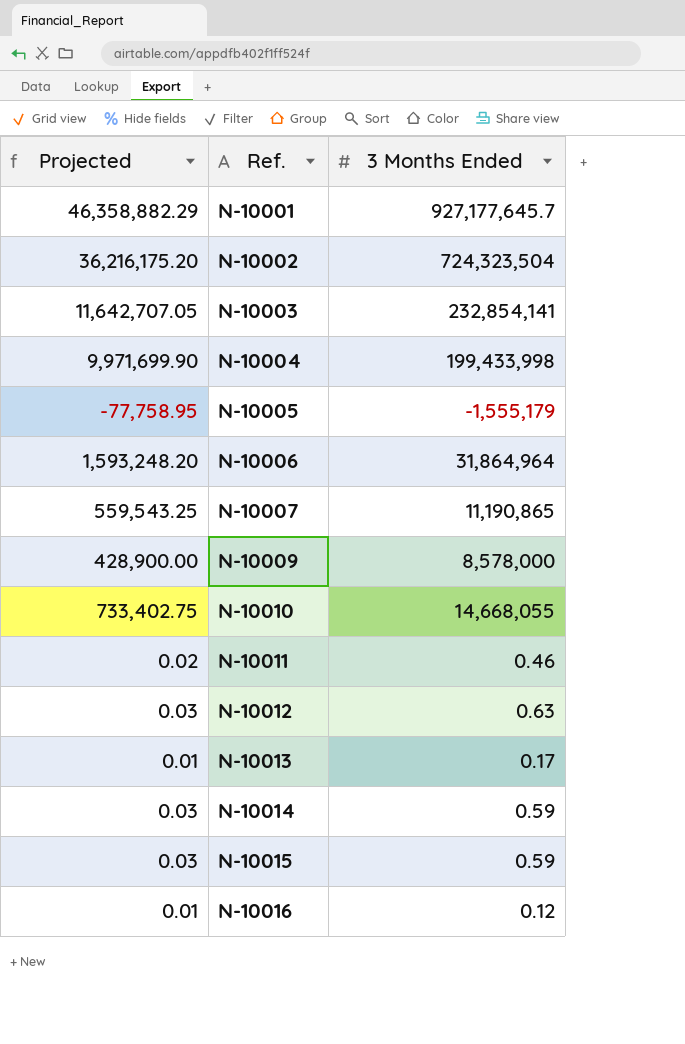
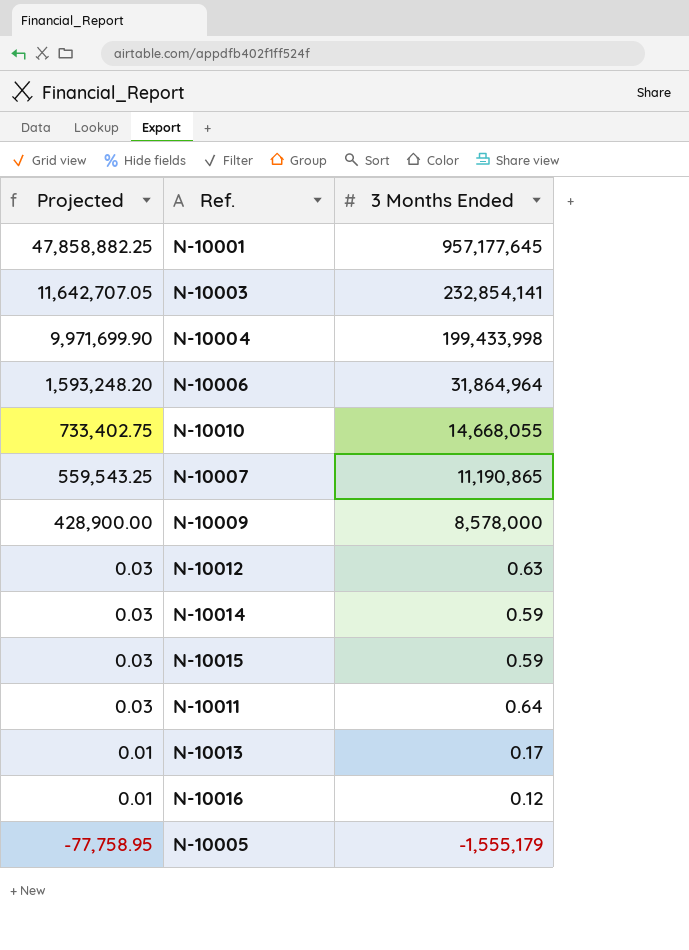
row order: Ref. ascending -> Projected descending
row N-10002: 36,216,175.20 | 724,323,504 -> none
N-10001 | Projected: 46,358,882.29 -> 47,858,882.25
N-10001 | 3 Months Ended: 927,177,645.7 -> 957,177,645
N-10011 | Projected: 0.02 -> 0.03
N-10011 | 3 Months Ended: 0.46 -> 0.64

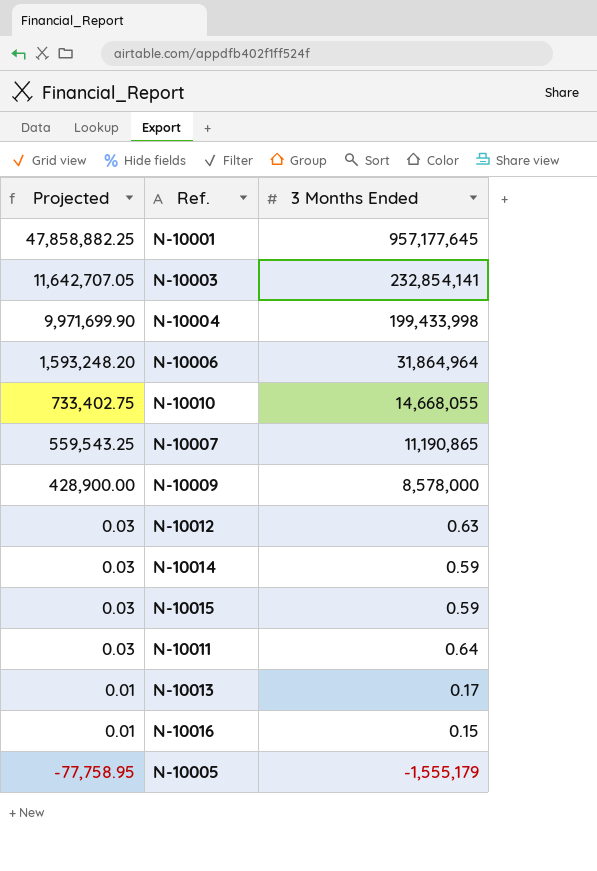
N-10016 | 3 Months Ended: 0.12 -> 0.15

